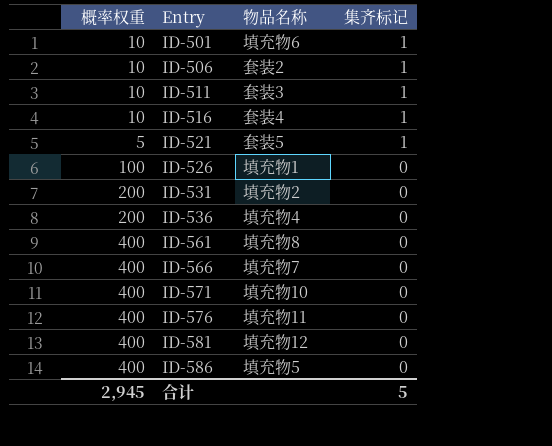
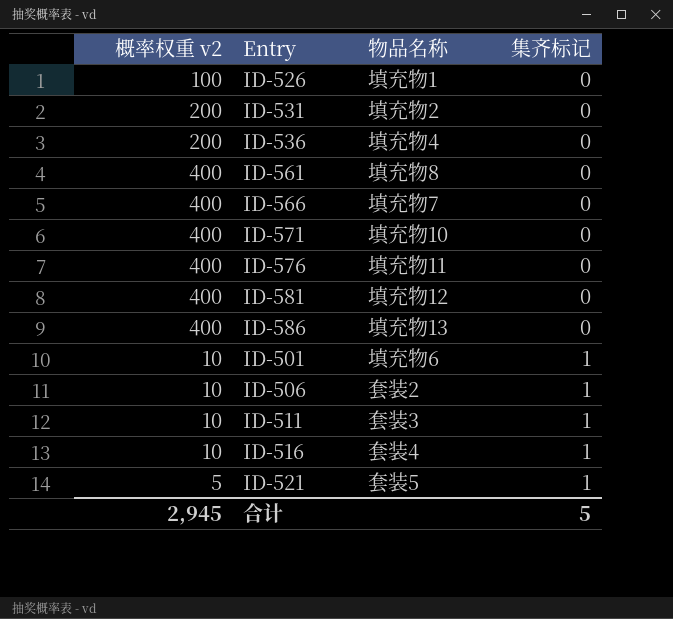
row order: Entry ascending -> 集齐标记 ascending
column name: 概率权重 -> 概率权重 v2
ID-586 | 物品名称: 填充物5 -> 填充物13

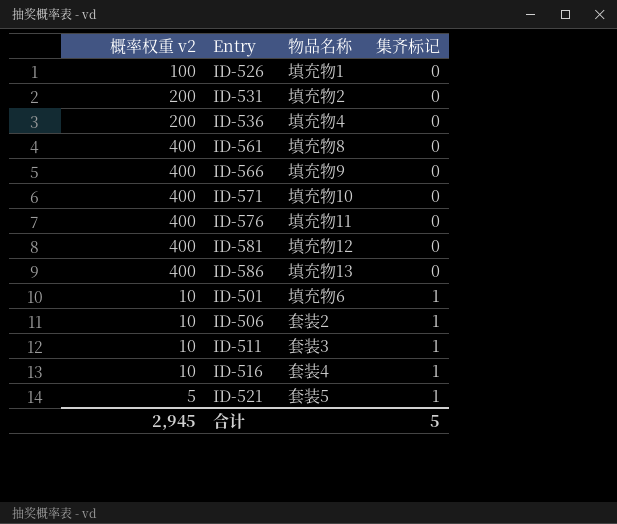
ID-566 | 物品名称: 填充物7 -> 填充物9

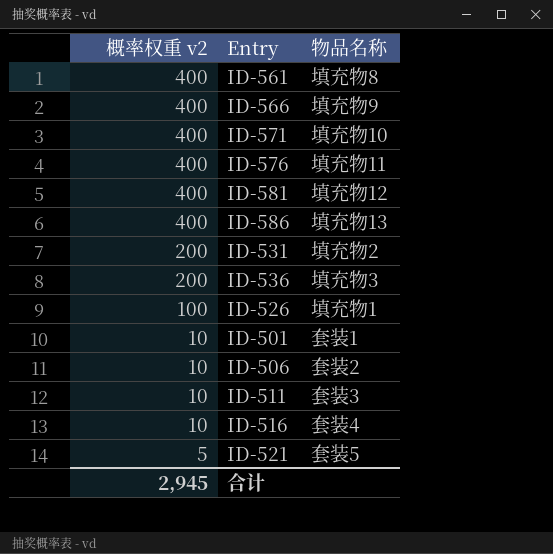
row order: 集齐标记 ascending -> 概率权重 v2 descending
column 集齐标记 | position: 4 -> none
ID-536 | 物品名称: 填充物4 -> 填充物3
ID-501 | 物品名称: 填充物6 -> 套装1

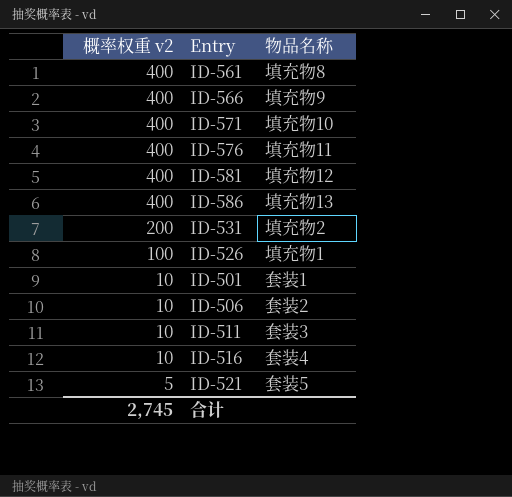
row ID-536: 200 | 填充物3 -> none
合计 | 概率权重 v2: 2,945 -> 2,745

